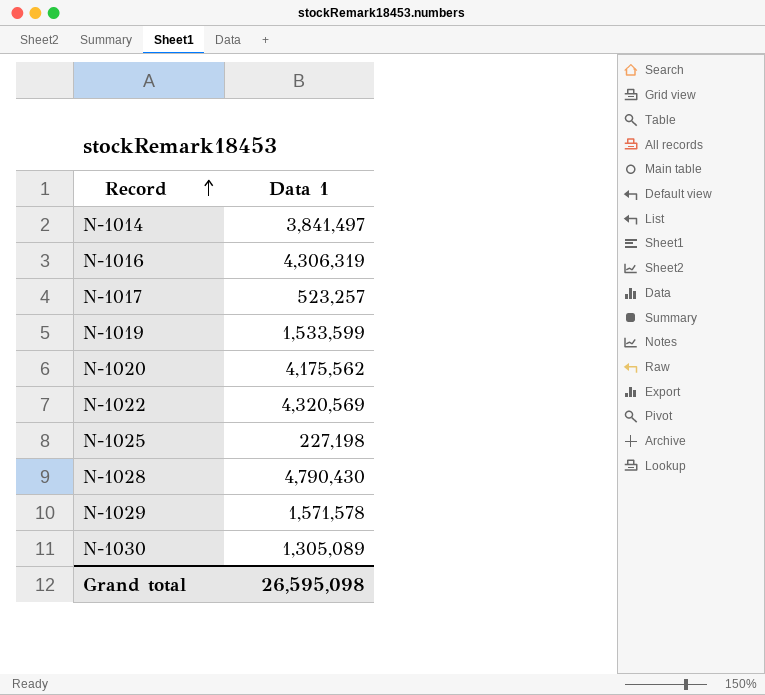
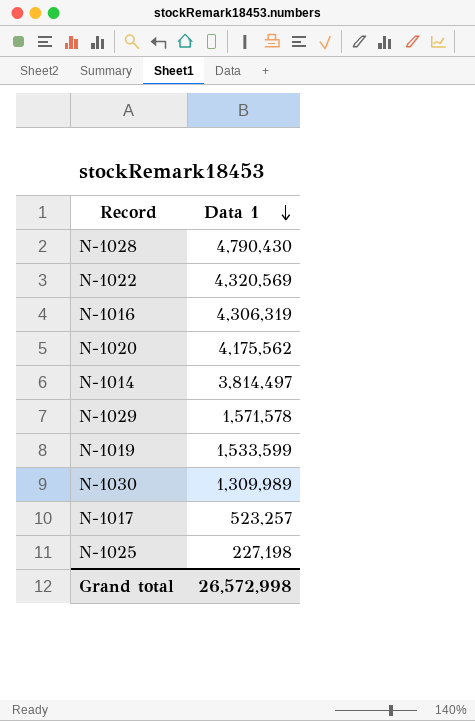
row order: Record ascending -> Data 1 descending
N-1014 | Data 1: 3,841,497 -> 3,814,497
N-1030 | Data 1: 1,305,089 -> 1,309,989
Grand total | Data 1: 26,595,098 -> 26,572,998

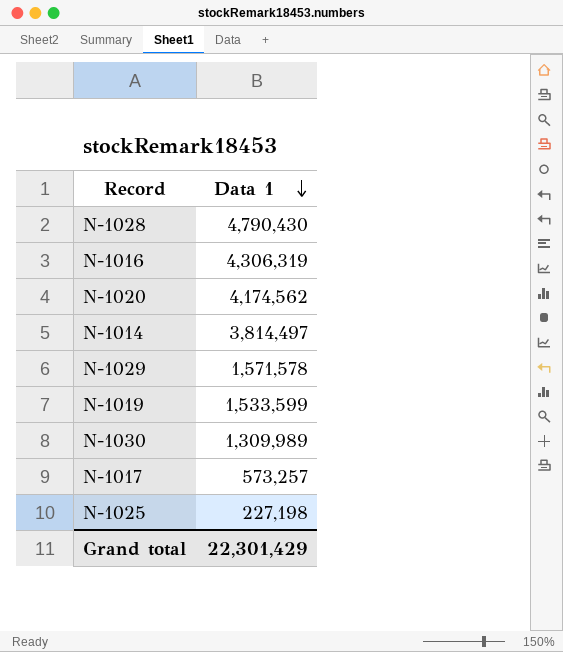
row N-1022: 4,320,569 -> none
N-1020 | Data 1: 4,175,562 -> 4,174,562
N-1017 | Data 1: 523,257 -> 573,257
Grand total | Data 1: 26,572,998 -> 22,301,429

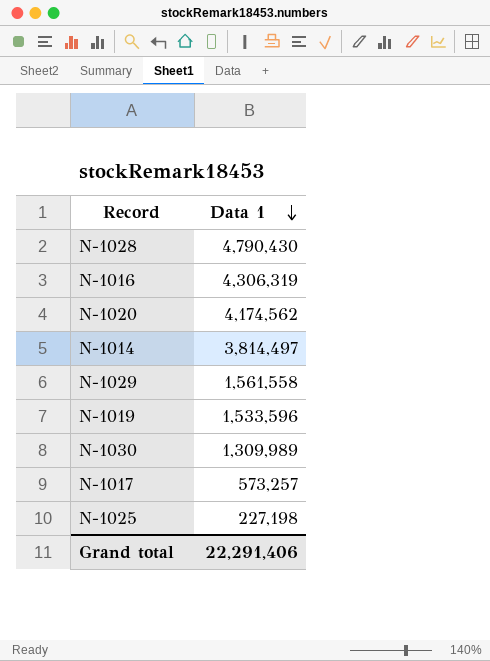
N-1029 | Data 1: 1,571,578 -> 1,561,558
N-1019 | Data 1: 1,533,599 -> 1,533,596
Grand total | Data 1: 22,301,429 -> 22,291,406

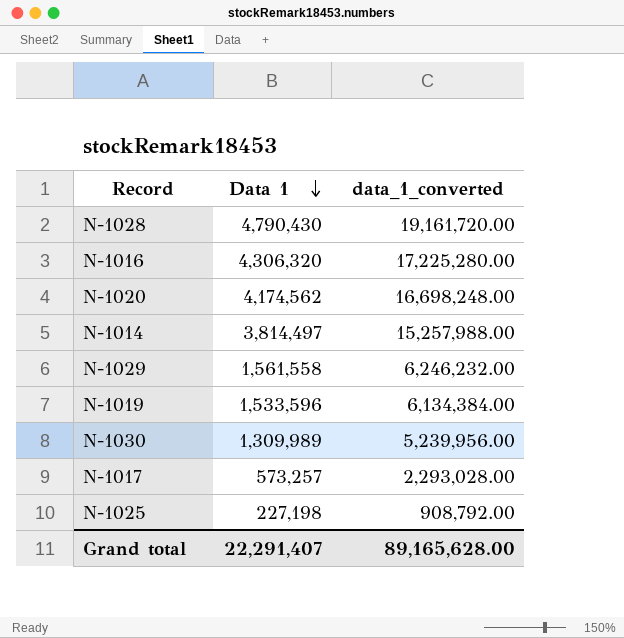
column data_1_converted | formula: none -> [Data 1] * 4
N-1016 | Data 1: 4,306,319 -> 4,306,320
Grand total | Data 1: 22,291,406 -> 22,291,407

